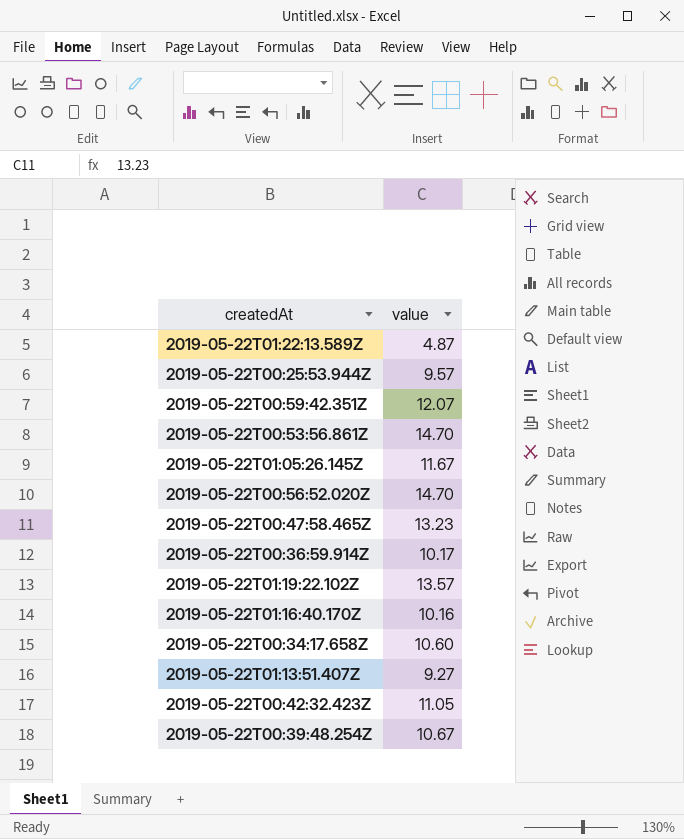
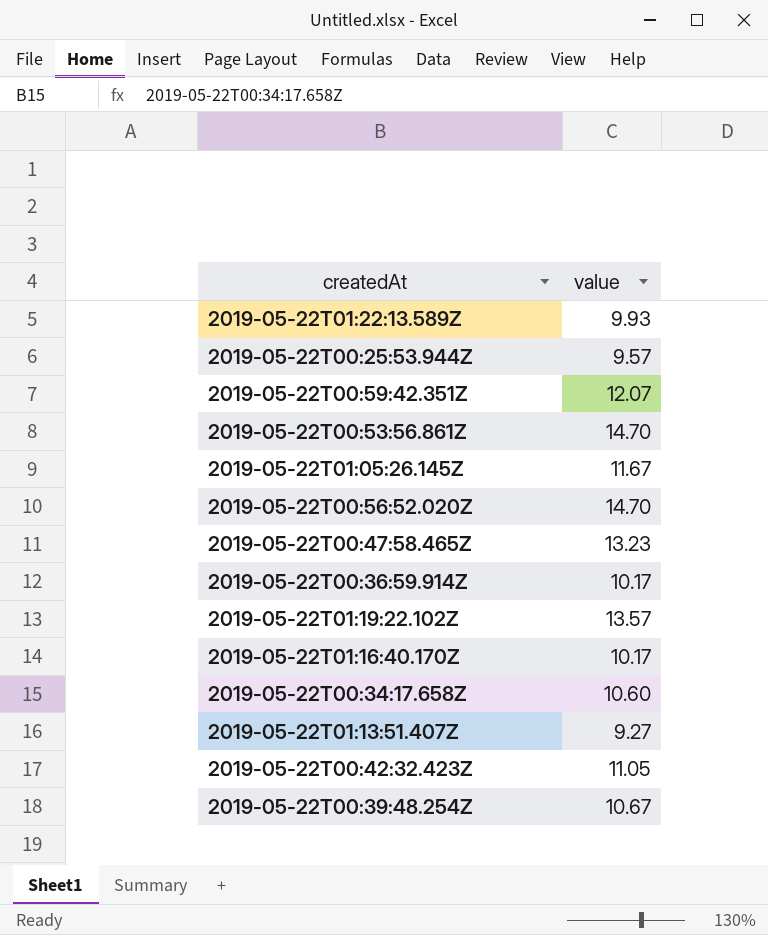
2019-05-22T01:22:13.589Z | value: 4.87 -> 9.93
2019-05-22T01:16:40.170Z | value: 10.16 -> 10.17

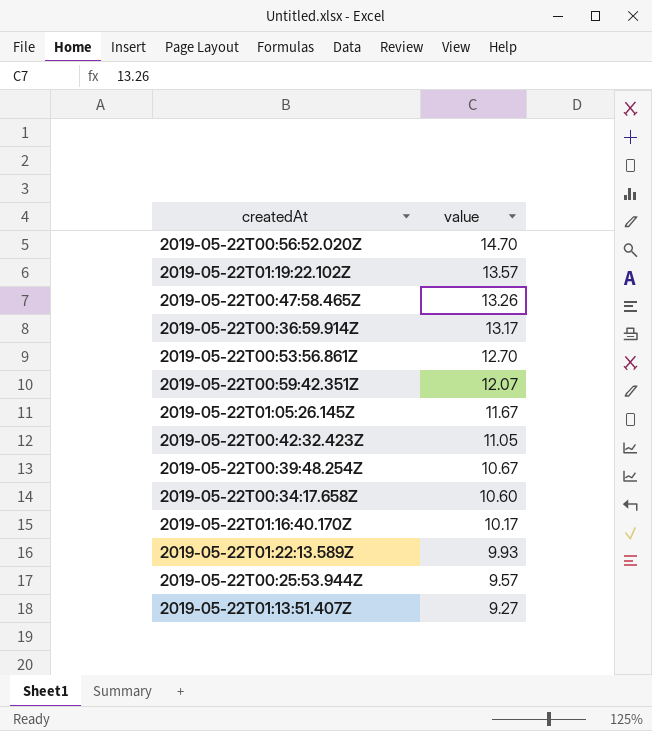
row order: none -> value descending
2019-05-22T00:47:58.465Z | value: 13.23 -> 13.26
2019-05-22T00:36:59.914Z | value: 10.17 -> 13.17
2019-05-22T00:53:56.861Z | value: 14.70 -> 12.70

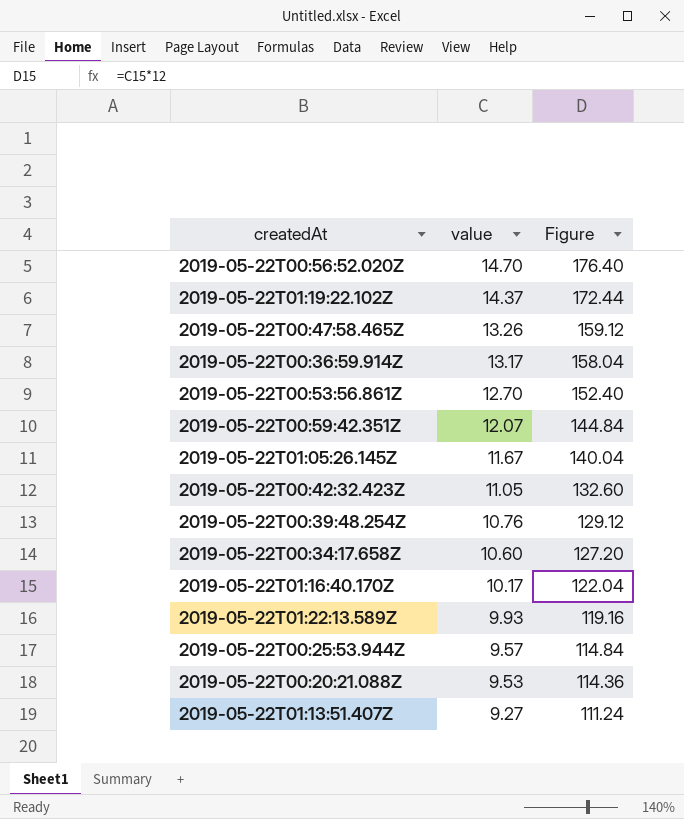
column Figure | formula: none -> [value] * 12
2019-05-22T01:19:22.102Z | value: 13.57 -> 14.37
2019-05-22T00:39:48.254Z | value: 10.67 -> 10.76
row 2019-05-22T00:20:21.088Z: none -> 9.53 | 114.36

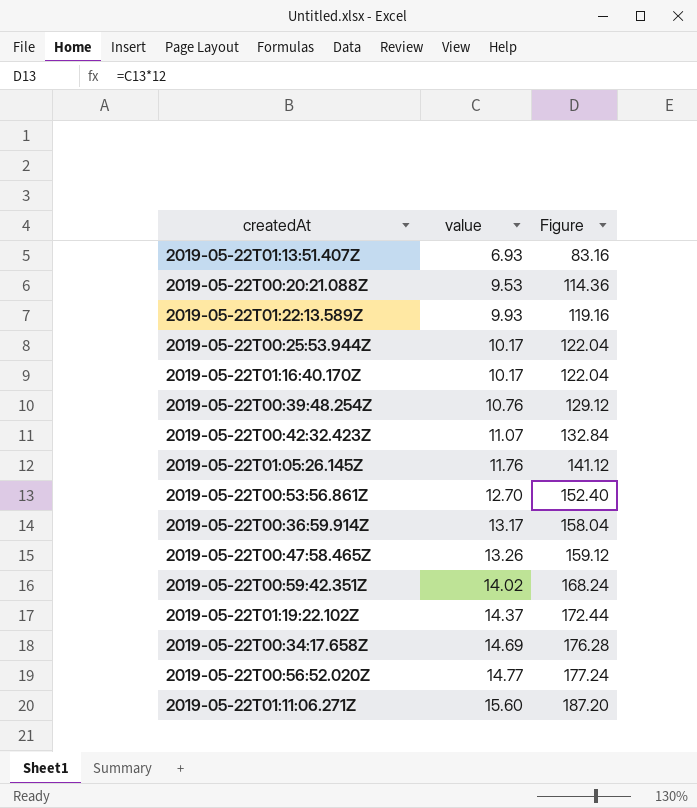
row order: value descending -> value ascending
2019-05-22T01:13:51.407Z | value: 9.27 -> 6.93
2019-05-22T01:13:51.407Z | Figure: 111.24 -> 83.16
2019-05-22T00:25:53.944Z | value: 9.57 -> 10.17
2019-05-22T00:25:53.944Z | Figure: 114.84 -> 122.04
2019-05-22T00:42:32.423Z | value: 11.05 -> 11.07
2019-05-22T00:42:32.423Z | Figure: 132.60 -> 132.84
2019-05-22T01:05:26.145Z | value: 11.67 -> 11.76
2019-05-22T01:05:26.145Z | Figure: 140.04 -> 141.12
2019-05-22T00:59:42.351Z | value: 12.07 -> 14.02
2019-05-22T00:59:42.351Z | Figure: 144.84 -> 168.24
2019-05-22T00:34:17.658Z | value: 10.60 -> 14.69
2019-05-22T00:34:17.658Z | Figure: 127.20 -> 176.28
2019-05-22T00:56:52.020Z | value: 14.70 -> 14.77
2019-05-22T00:56:52.020Z | Figure: 176.40 -> 177.24
row 2019-05-22T01:11:06.271Z: none -> 15.60 | 187.20

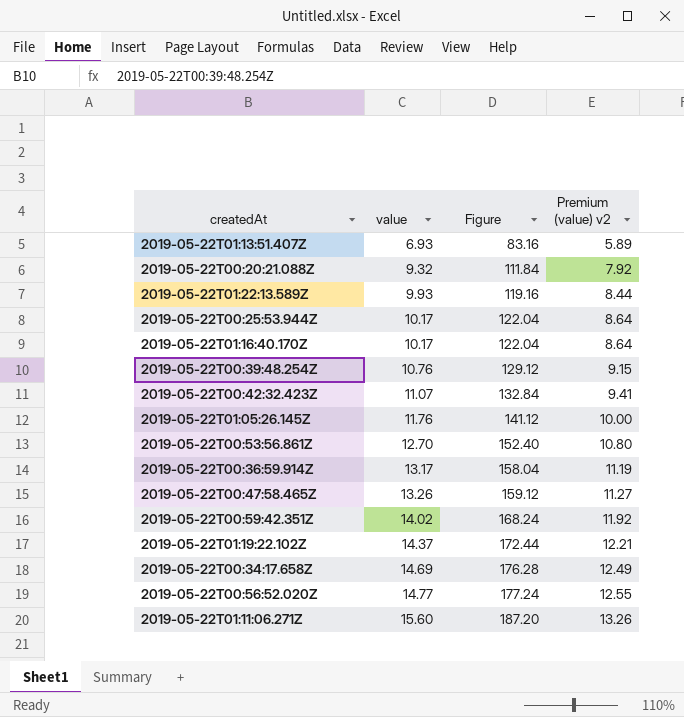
column Premium (value) v2 | formula: none -> [value] * 0.85
2019-05-22T00:20:21.088Z | value: 9.53 -> 9.32
2019-05-22T00:20:21.088Z | Figure: 114.36 -> 111.84

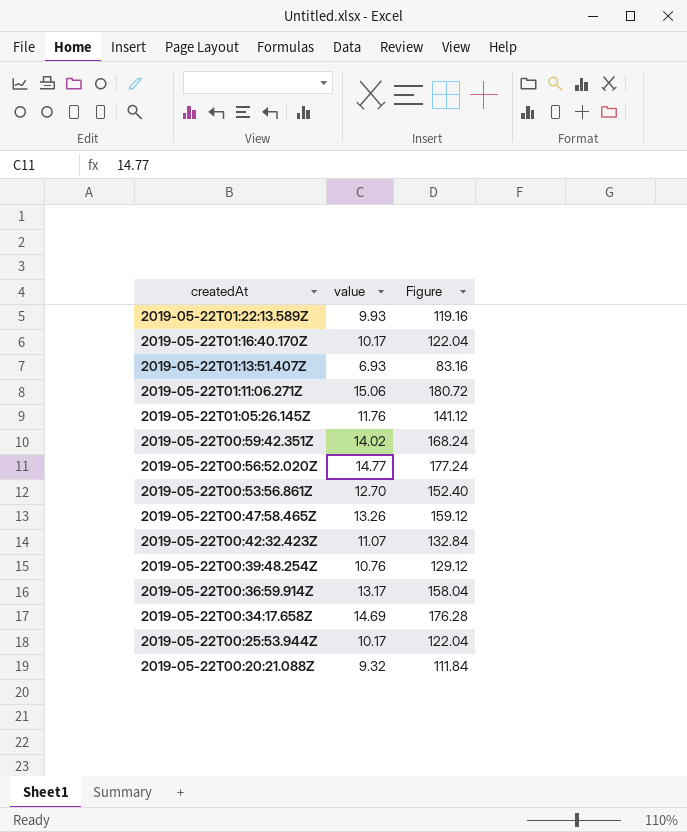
row order: value ascending -> createdAt descending
column Premium (value) v2 | formula: [value] * 0.85 -> none
row 2019-05-22T01:19:22.102Z: 14.37 | 172.44 | 12.21 -> none
2019-05-22T01:11:06.271Z | value: 15.60 -> 15.06
2019-05-22T01:11:06.271Z | Figure: 187.20 -> 180.72

